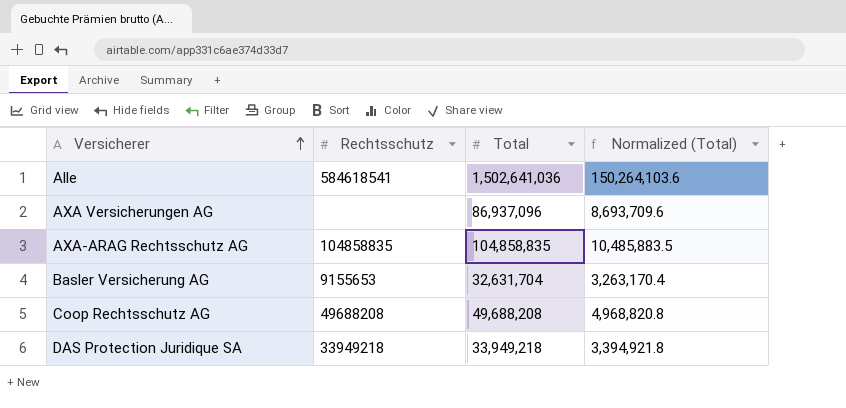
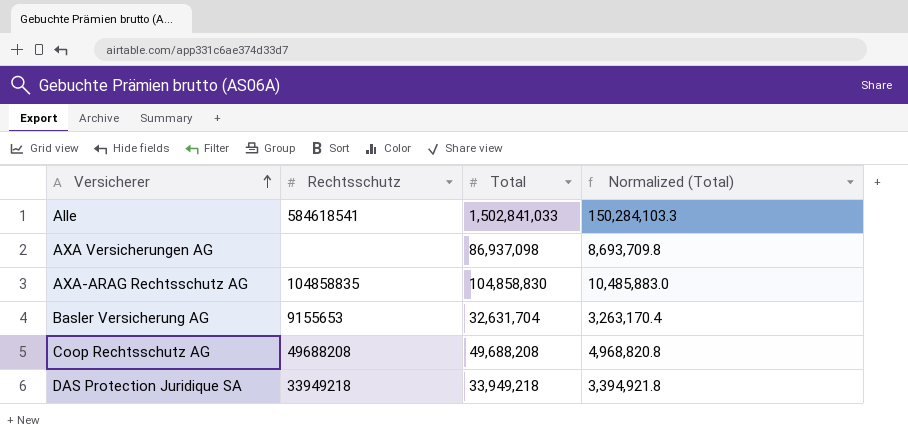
Alle | Total: 1,502,641,036 -> 1,502,841,033
Alle | Normalized (Total): 150,264,103.6 -> 150,284,103.3
AXA Versicherungen AG | Total: 86,937,096 -> 86,937,098
AXA Versicherungen AG | Normalized (Total): 8,693,709.6 -> 8,693,709.8
AXA-ARAG Rechtsschutz AG | Total: 104,858,835 -> 104,858,830
AXA-ARAG Rechtsschutz AG | Normalized (Total): 10,485,883.5 -> 10,485,883.0

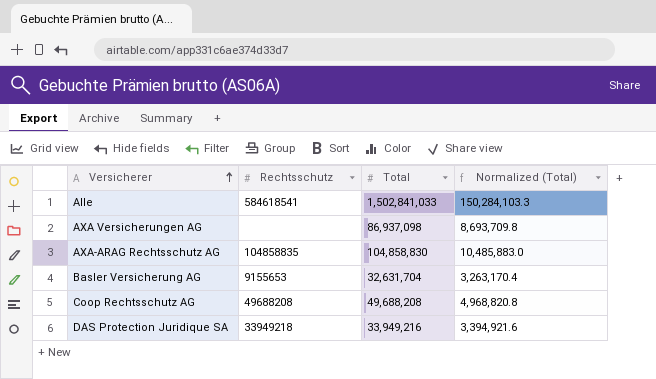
DAS Protection Juridique SA | Total: 33,949,218 -> 33,949,216
DAS Protection Juridique SA | Normalized (Total): 3,394,921.8 -> 3,394,921.6

